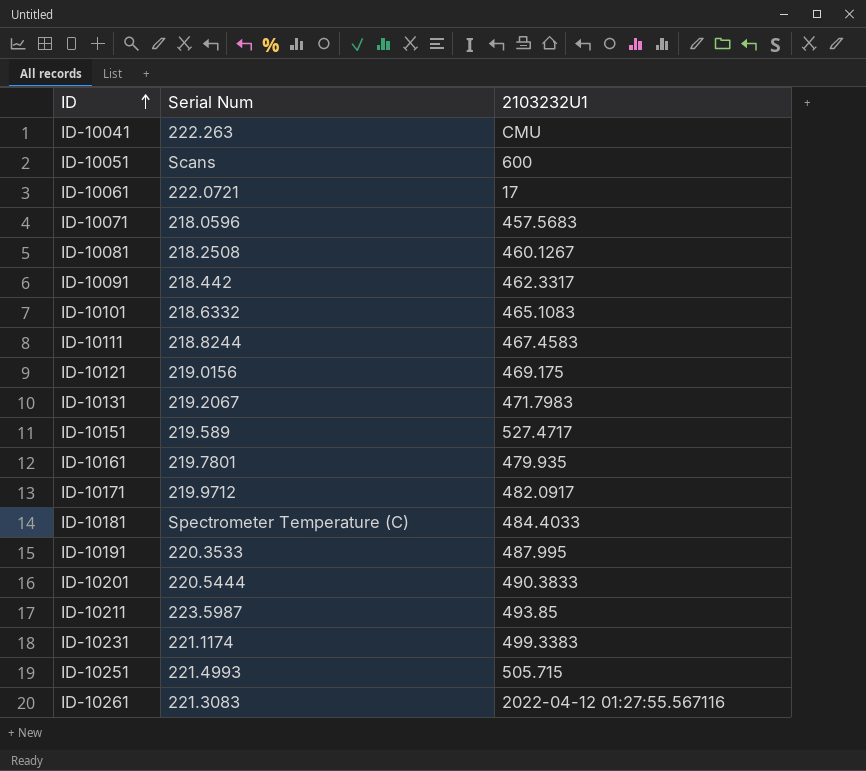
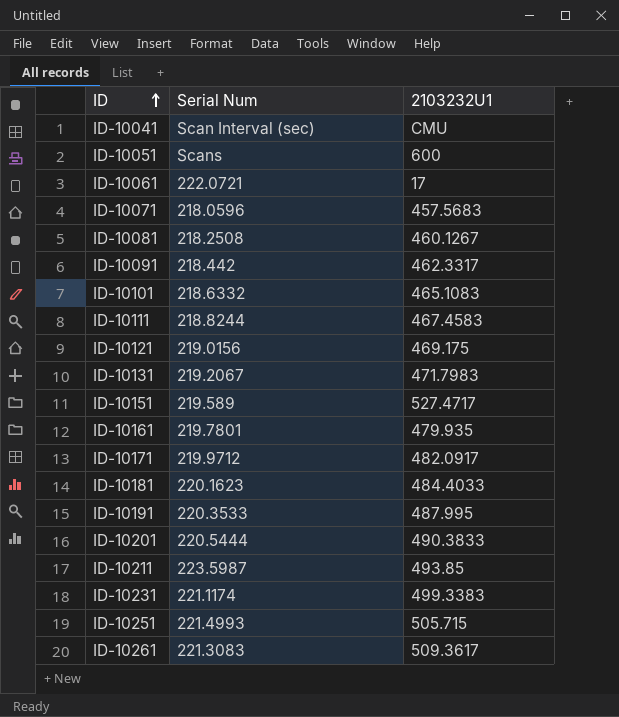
ID-10041 | Serial Num: 222.263 -> Scan Interval (sec)
ID-10181 | Serial Num: Spectrometer Temperature (C) -> 220.1623
ID-10261 | 2103232U1: 2022-04-12 01:27:55.567116 -> 509.3617

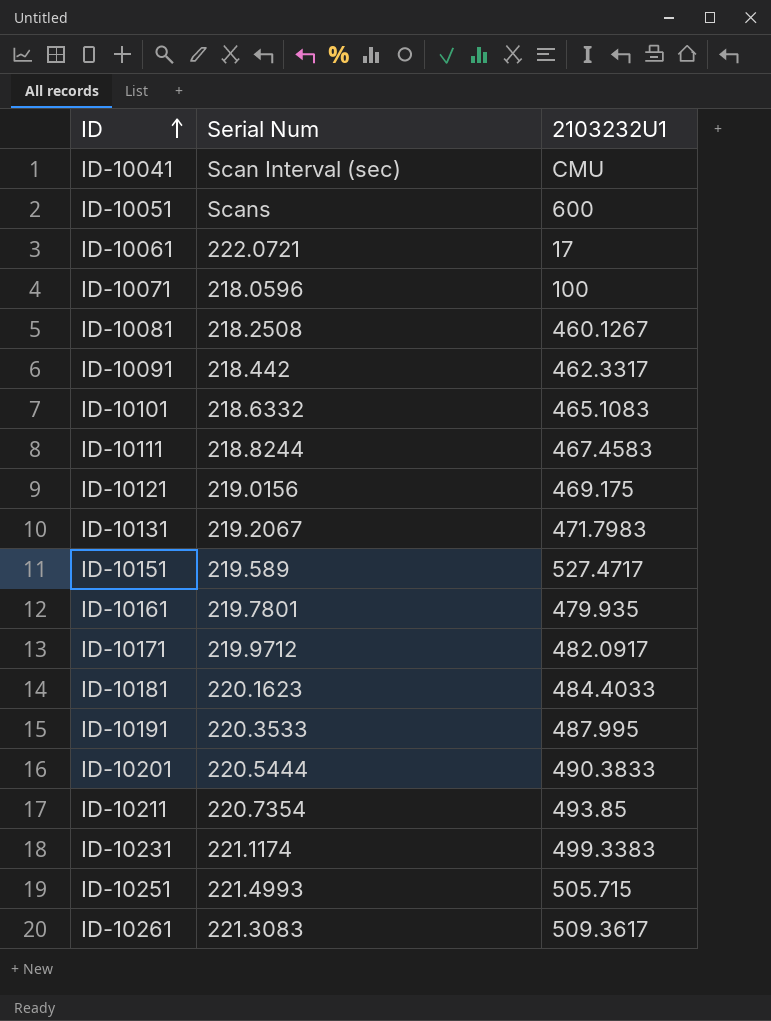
ID-10071 | 2103232U1: 457.5683 -> 100
ID-10211 | Serial Num: 223.5987 -> 220.7354

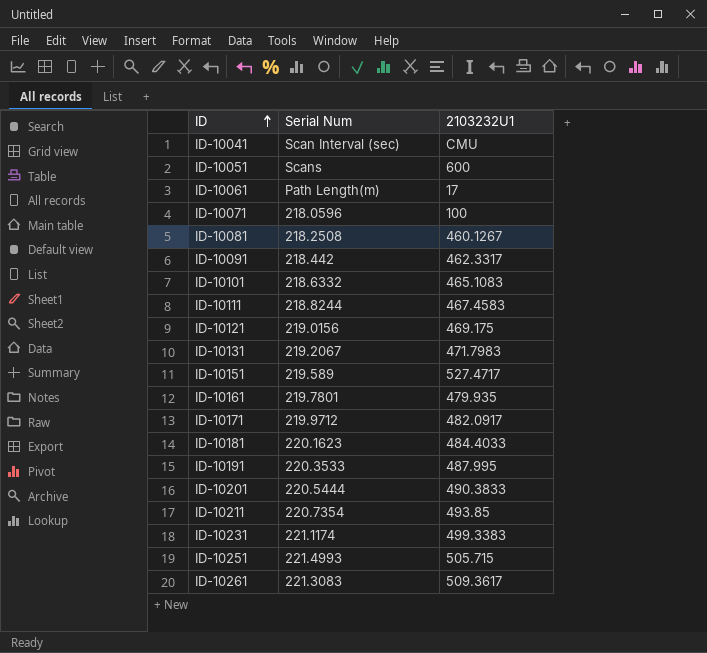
ID-10061 | Serial Num: 222.0721 -> Path Length(m)

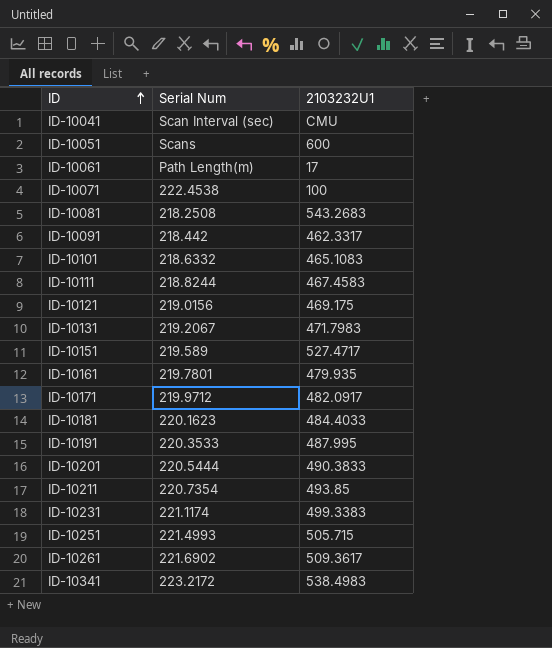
ID-10071 | Serial Num: 218.0596 -> 222.4538
ID-10081 | 2103232U1: 460.1267 -> 543.2683
ID-10261 | Serial Num: 221.3083 -> 221.6902
row ID-10341: none -> 223.2172 | 538.4983

